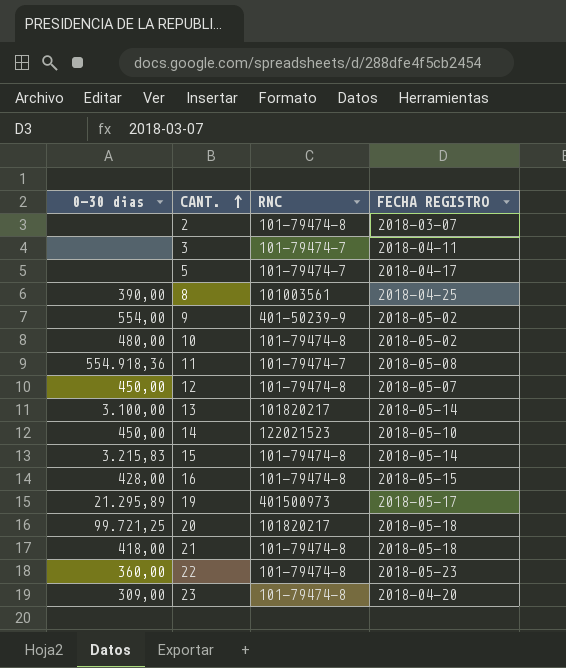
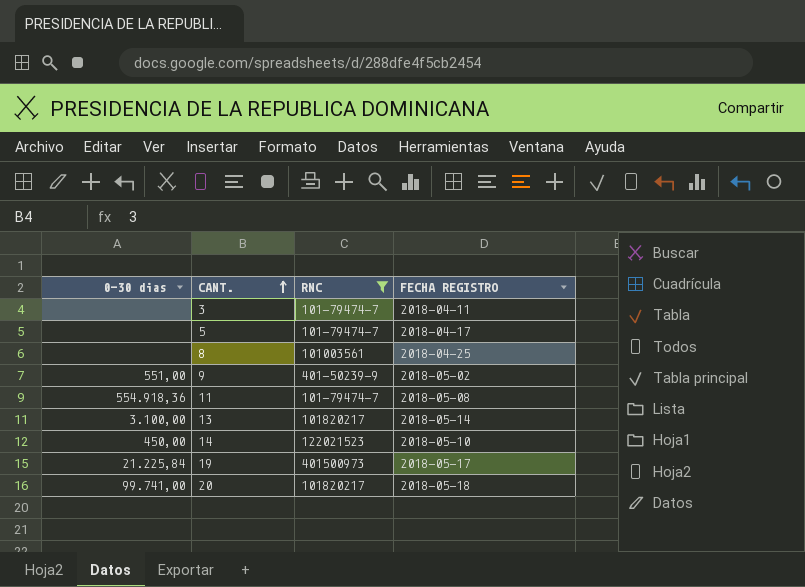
filter: none -> RNC != 101-79474-8
8 | 0-30 dias: 390,00 -> none
9 | 0-30 dias: 554,00 -> 551,00
19 | 0-30 dias: 21.295,89 -> 21.225,84
20 | 0-30 dias: 99.721,25 -> 99.741,00

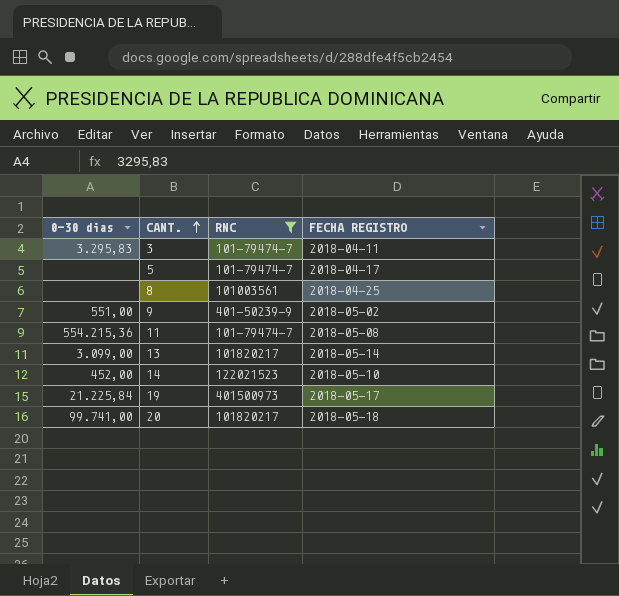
3 | 0-30 dias: none -> 3.295,83
11 | 0-30 dias: 554.918,36 -> 554.215,36
13 | 0-30 dias: 3.100,00 -> 3.099,00
14 | 0-30 dias: 450,00 -> 452,00

